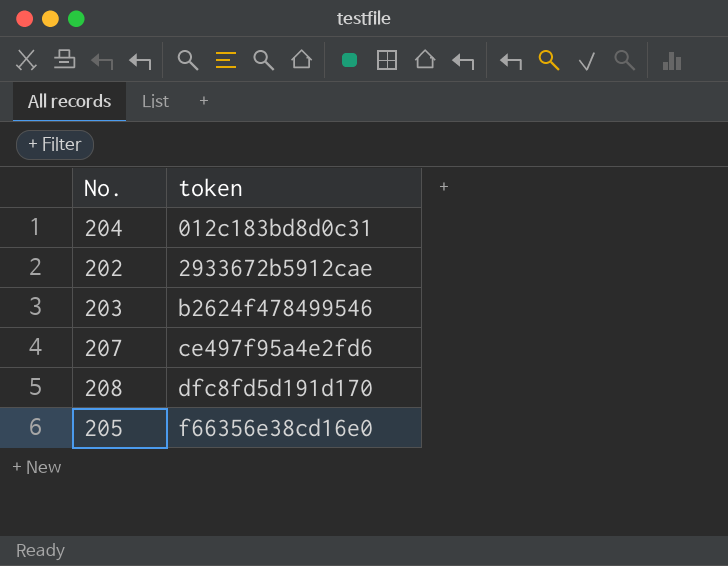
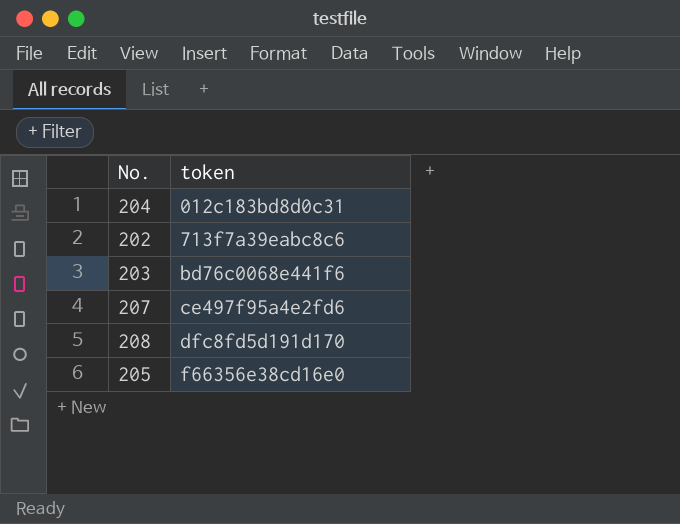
202 | token: 2933672b5912cae -> 713f7a39eabc8c6
203 | token: b2624f478499546 -> bd76c0068e441f6

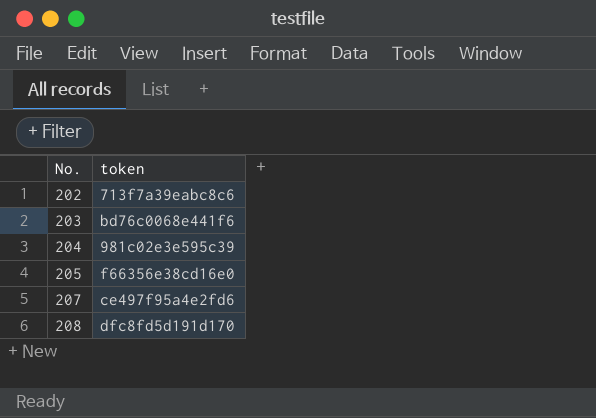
row order: token ascending -> No. ascending
204 | token: 012c183bd8d0c31 -> 981c02e3e595c39

